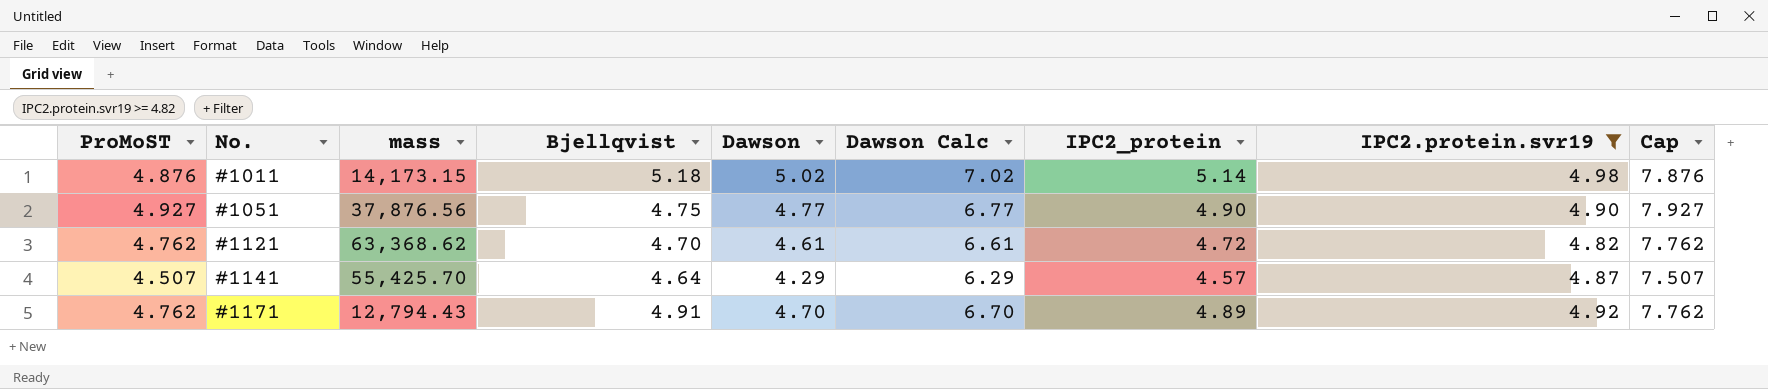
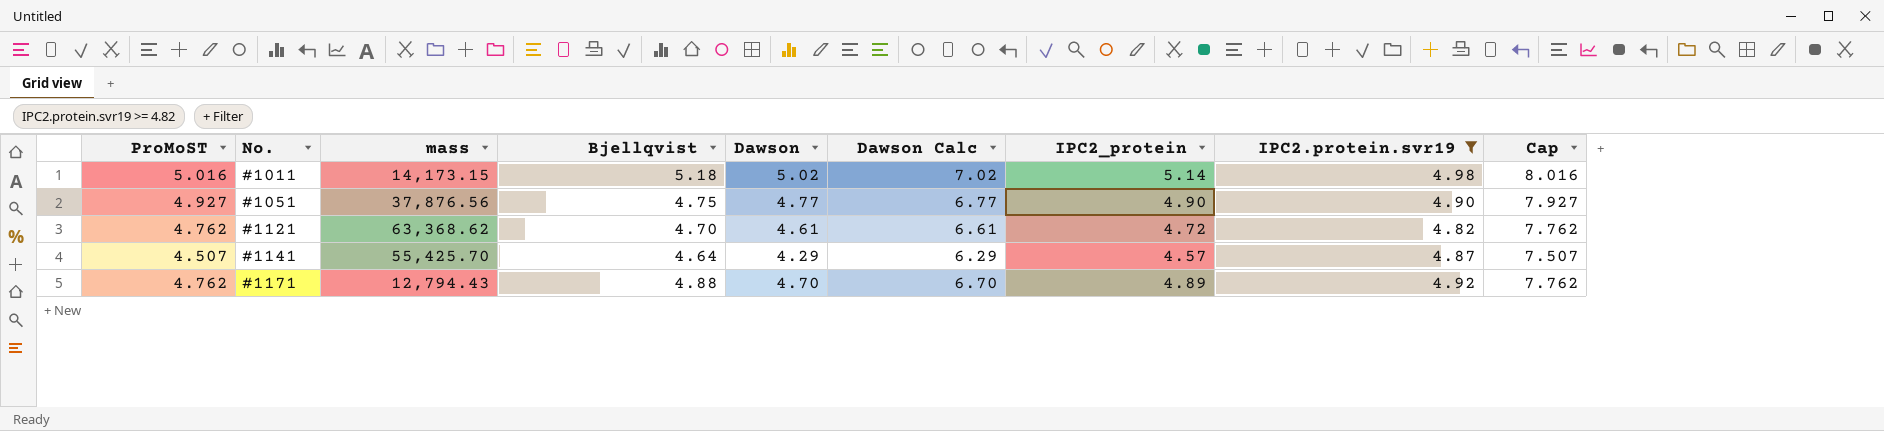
#1011 | ProMoST: 4.876 -> 5.016
#1011 | Cap: 7.876 -> 8.016
#1171 | Bjellqvist: 4.91 -> 4.88

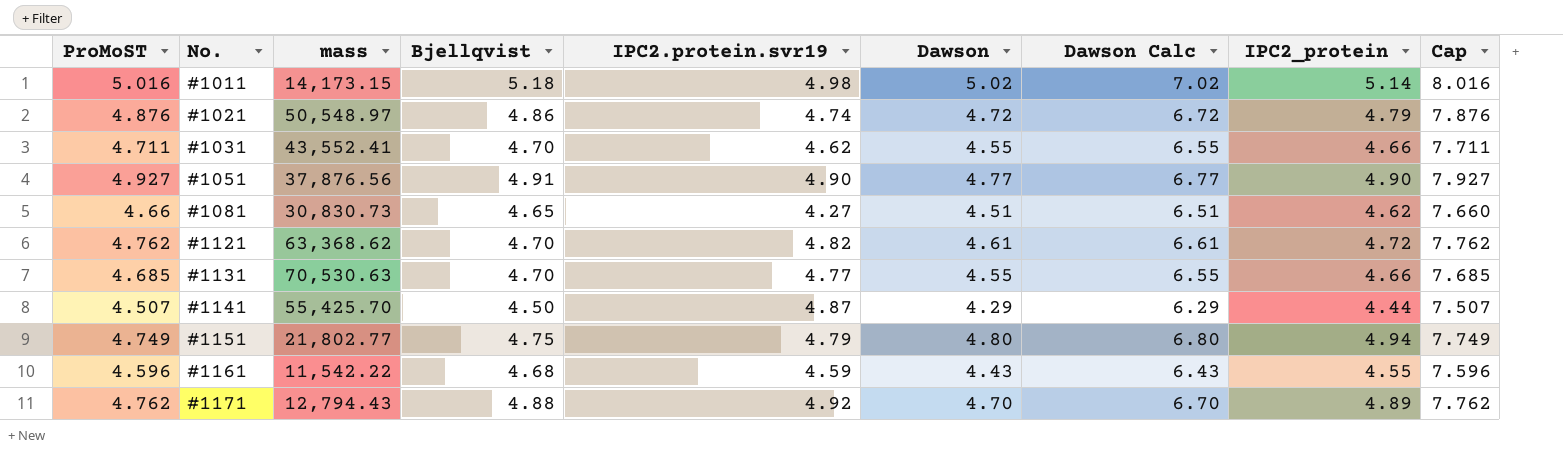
filter: IPC2.protein.svr19 >= 4.82 -> none
column IPC2.protein.svr19 | position: 8 -> 5
#1051 | Bjellqvist: 4.75 -> 4.91
#1141 | Bjellqvist: 4.64 -> 4.50
#1141 | IPC2_protein: 4.57 -> 4.44

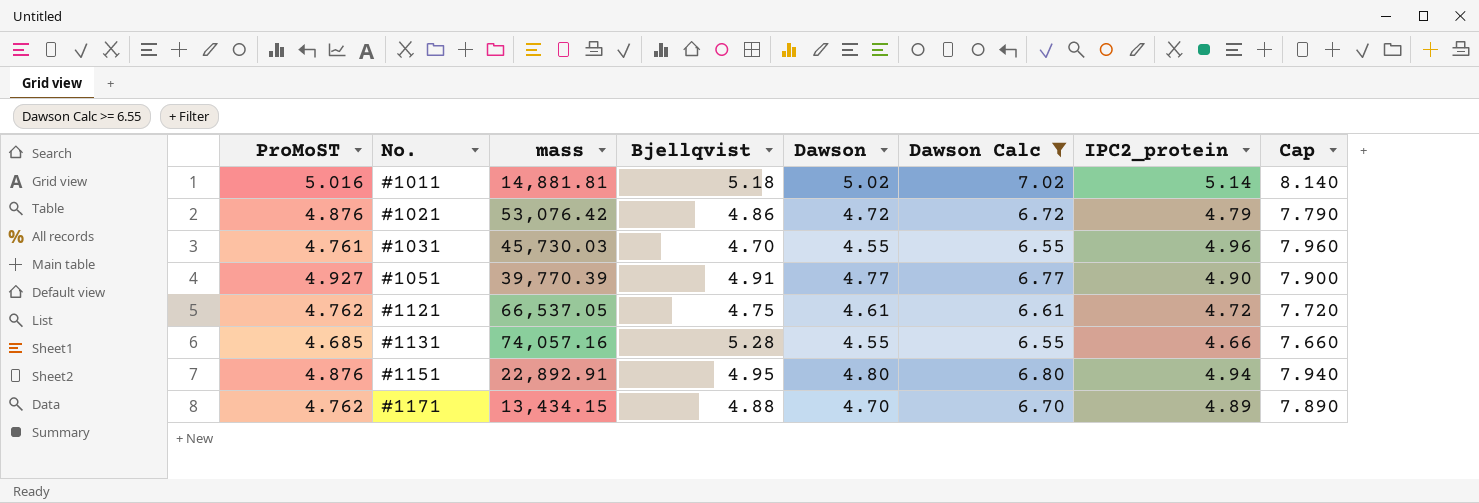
filter: none -> Dawson Calc >= 6.55
column IPC2.protein.svr19 | position: 5 -> none
column Cap | formula: [ProMoST] + 3 -> [IPC2_protein] + 3
#1011 | mass: 14,173.15 -> 14,881.81
#1021 | mass: 50,548.97 -> 53,076.42
#1031 | ProMoST: 4.711 -> 4.761
#1031 | mass: 43,552.41 -> 45,730.03
#1031 | IPC2_protein: 4.66 -> 4.96
#1051 | mass: 37,876.56 -> 39,770.39
#1121 | mass: 63,368.62 -> 66,537.05
#1121 | Bjellqvist: 4.70 -> 4.75
#1131 | mass: 70,530.63 -> 74,057.16
#1131 | Bjellqvist: 4.70 -> 5.28
#1151 | ProMoST: 4.749 -> 4.876
#1151 | mass: 21,802.77 -> 22,892.91
#1151 | Bjellqvist: 4.75 -> 4.95
#1171 | mass: 12,794.43 -> 13,434.15

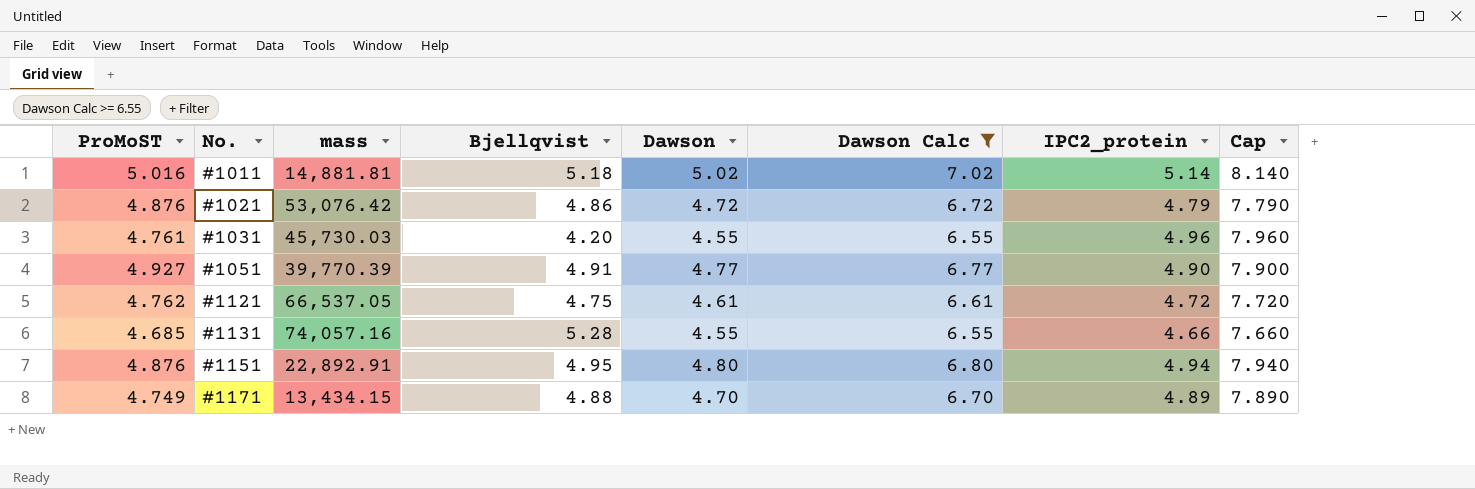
#1031 | Bjellqvist: 4.70 -> 4.20
#1171 | ProMoST: 4.762 -> 4.749

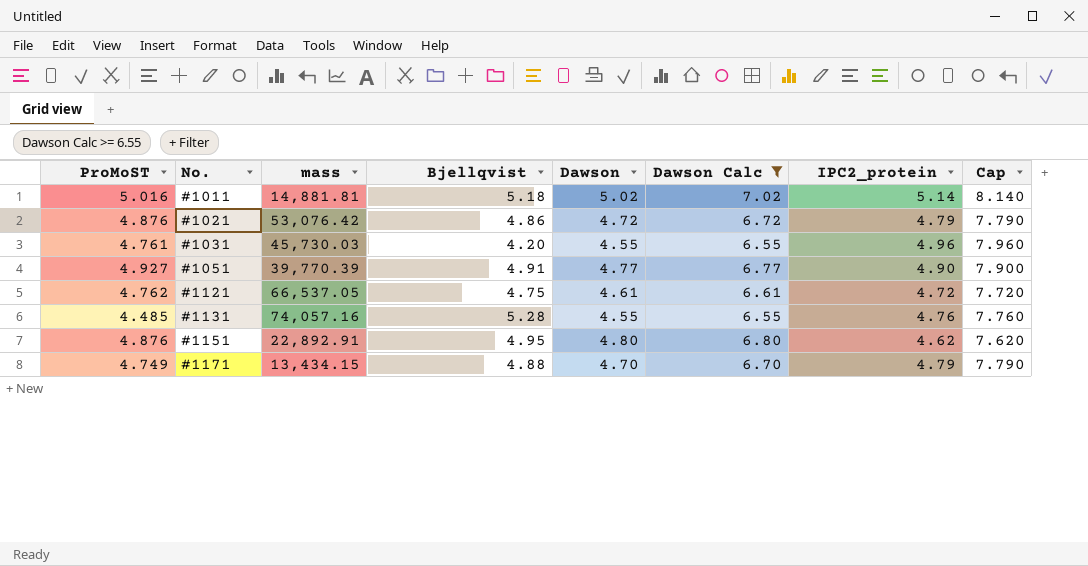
#1131 | ProMoST: 4.685 -> 4.485
#1131 | IPC2_protein: 4.66 -> 4.76
#1131 | Cap: 7.660 -> 7.760
#1151 | IPC2_protein: 4.94 -> 4.62
#1151 | Cap: 7.940 -> 7.620
#1171 | IPC2_protein: 4.89 -> 4.79
#1171 | Cap: 7.890 -> 7.790

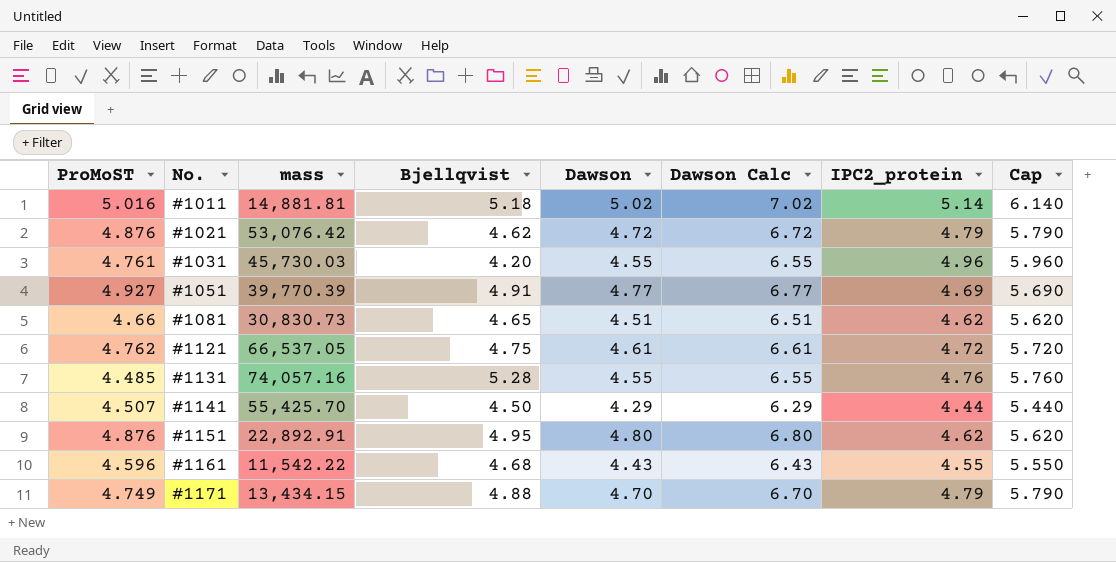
filter: Dawson Calc >= 6.55 -> none
column Cap | formula: [IPC2_protein] + 3 -> [IPC2_protein] + 1
#1021 | Bjellqvist: 4.86 -> 4.62
#1051 | IPC2_protein: 4.90 -> 4.69

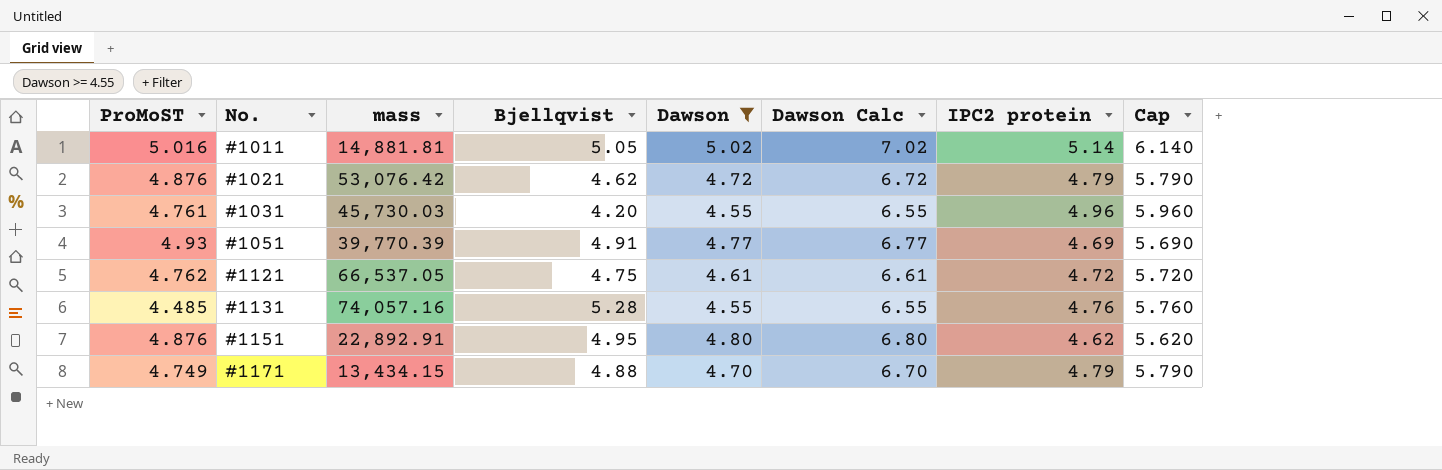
filter: none -> Dawson >= 4.55
column name: IPC2_protein -> IPC2 protein
#1011 | Bjellqvist: 5.18 -> 5.05
#1051 | ProMoST: 4.927 -> 4.93

